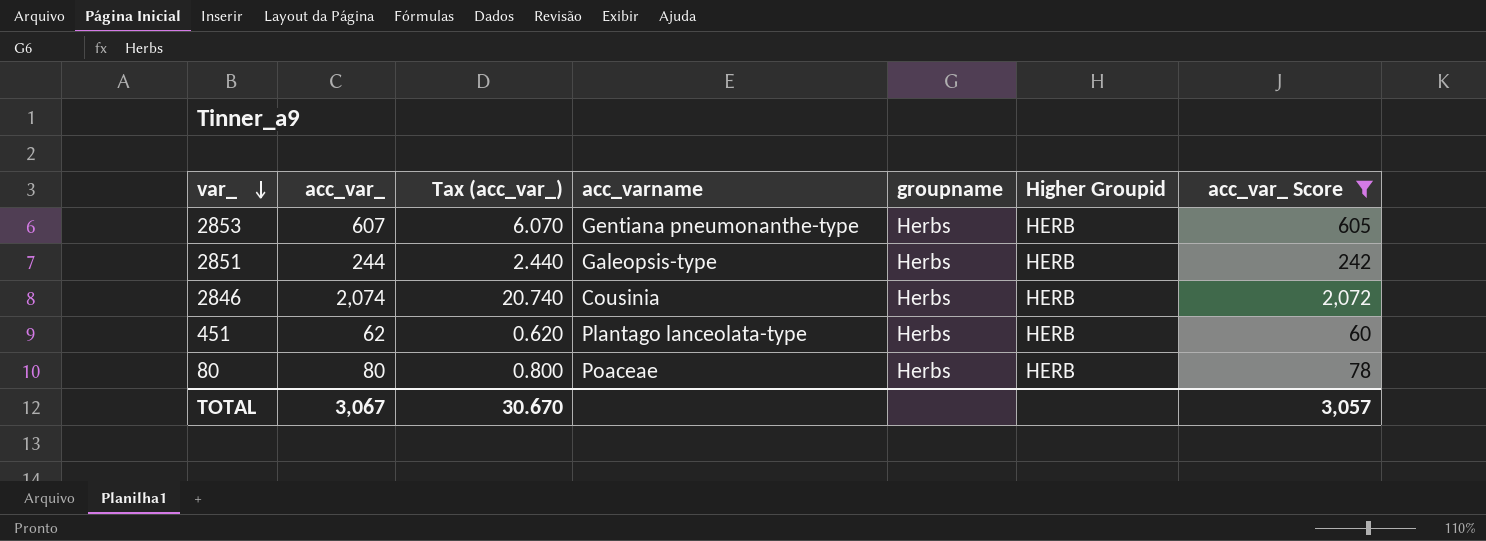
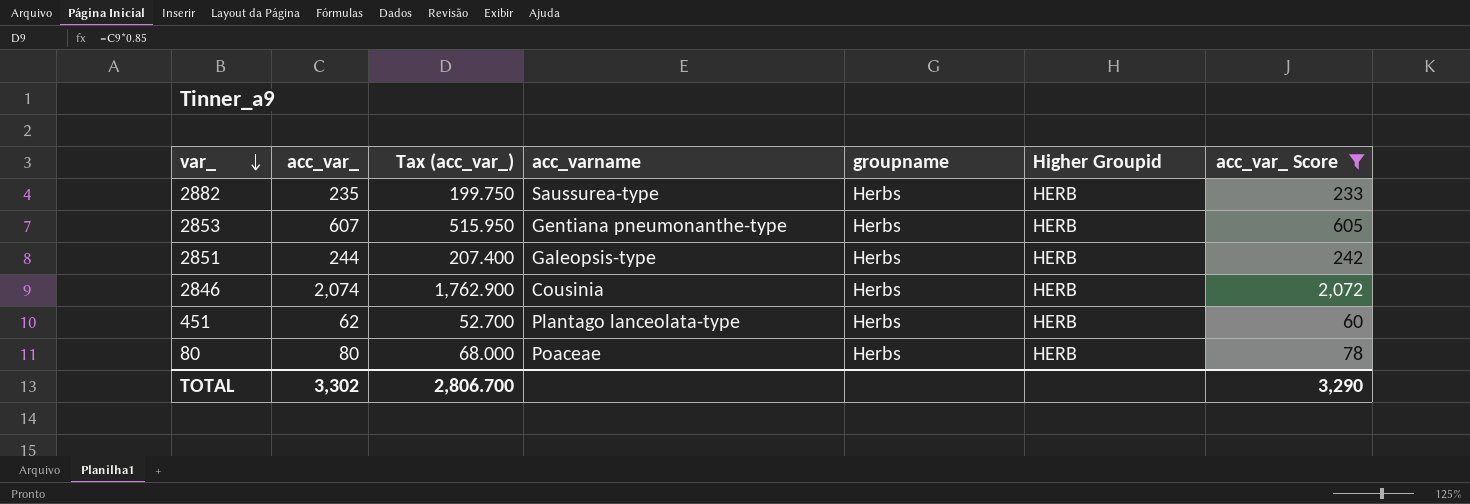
column Tax (acc_var_) | formula: [acc_var_] * 0.01 -> [acc_var_] * 0.85
row 2882: none -> 235 | 199.750 | Saussurea-type | Herbs | HERB | 233
TOTAL | acc_var_: 3,067 -> 3,302
TOTAL | Tax (acc_var_): 30.670 -> 2,806.700
TOTAL | acc_var_ Score: 3,057 -> 3,290

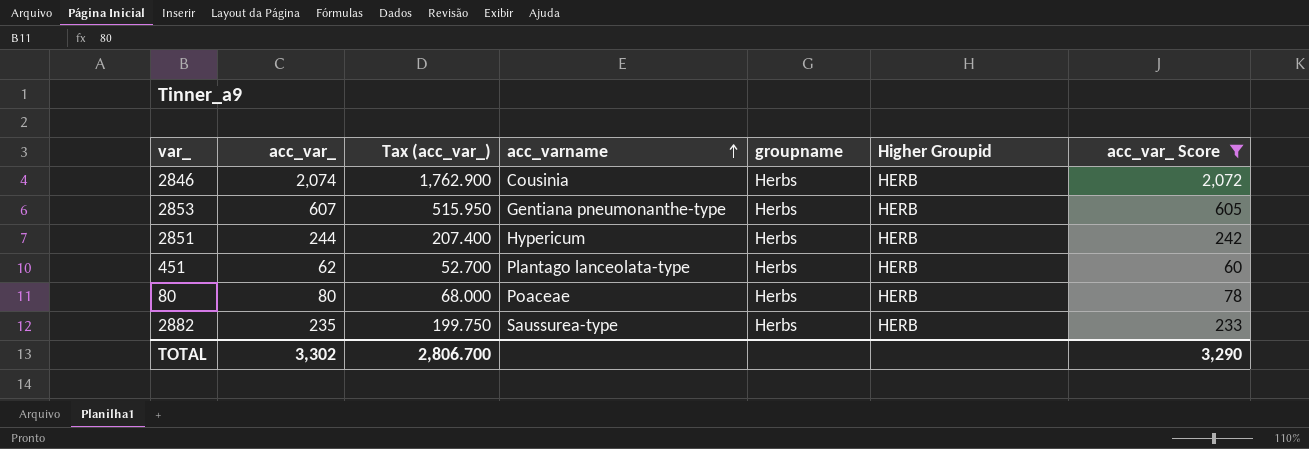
row order: var_ descending -> acc_varname ascending
2851 | acc_varname: Galeopsis-type -> Hypericum

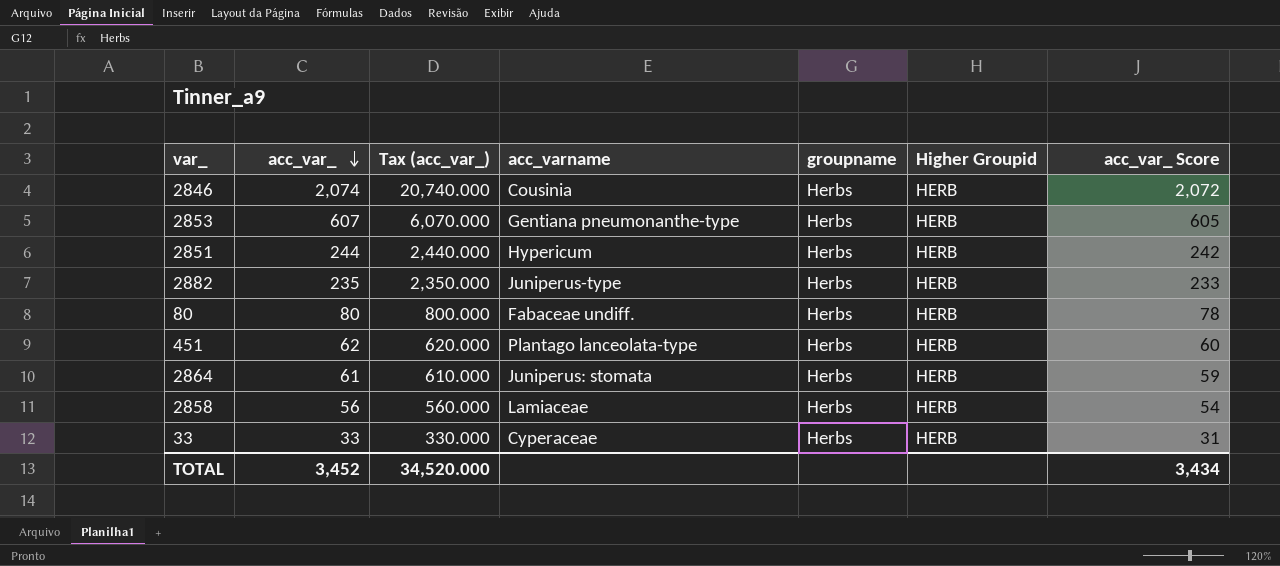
filter: acc_var_ Score >= 60 -> none
row order: acc_varname ascending -> acc_var_ descending
column Tax (acc_var_) | formula: [acc_var_] * 0.85 -> [acc_var_] * 10
2882 | acc_varname: Saussurea-type -> Juniperus-type
80 | acc_varname: Poaceae -> Fabaceae undiff.
TOTAL | acc_var_: 3,302 -> 3,452
TOTAL | Tax (acc_var_): 2,806.700 -> 34,520.000
TOTAL | acc_var_ Score: 3,290 -> 3,434

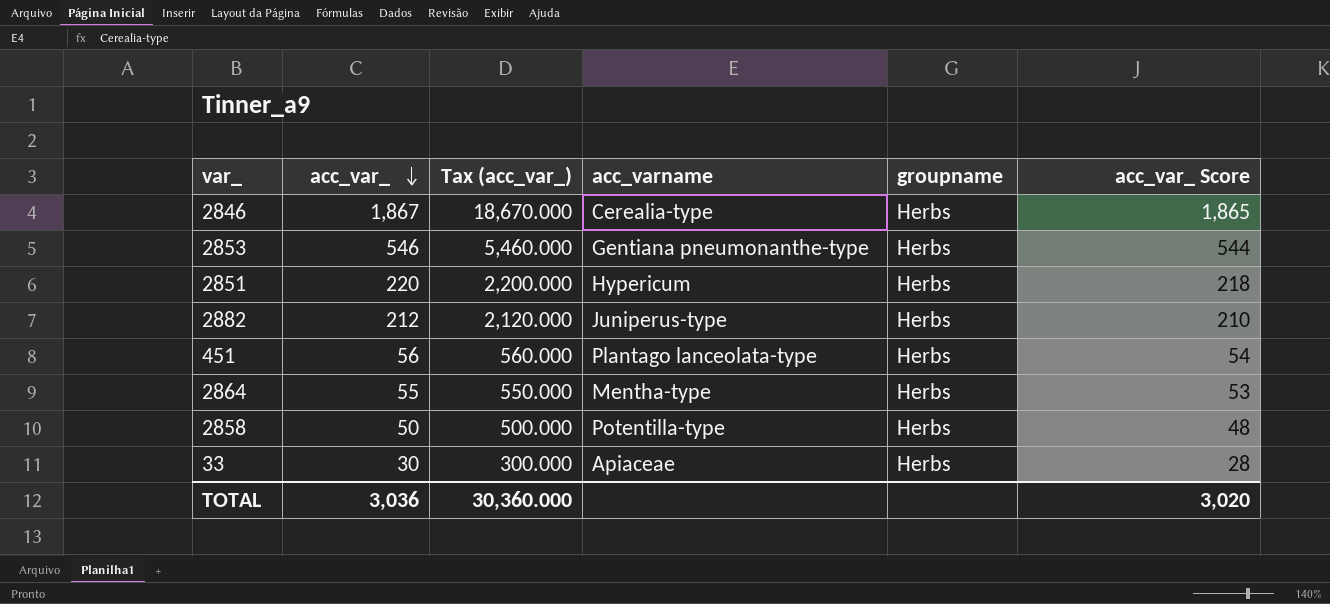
column Higher Groupid | position: 6 -> none
row 80: 80 | 800.000 | Fabaceae undiff. | Herbs | HERB | 78 -> none
2846 | acc_var_: 2,074 -> 1,867
2846 | Tax (acc_var_): 20,740.000 -> 18,670.000
2846 | acc_varname: Cousinia -> Cerealia-type
2846 | acc_var_ Score: 2,072 -> 1,865
2853 | acc_var_: 607 -> 546
2853 | Tax (acc_var_): 6,070.000 -> 5,460.000
2853 | acc_var_ Score: 605 -> 544
2851 | acc_var_: 244 -> 220
2851 | Tax (acc_var_): 2,440.000 -> 2,200.000
2851 | acc_var_ Score: 242 -> 218
2882 | acc_var_: 235 -> 212
2882 | Tax (acc_var_): 2,350.000 -> 2,120.000
2882 | acc_var_ Score: 233 -> 210
451 | acc_var_: 62 -> 56
451 | Tax (acc_var_): 620.000 -> 560.000
451 | acc_var_ Score: 60 -> 54
2864 | acc_var_: 61 -> 55
2864 | Tax (acc_var_): 610.000 -> 550.000
2864 | acc_varname: Juniperus: stomata -> Mentha-type
2864 | acc_var_ Score: 59 -> 53
2858 | acc_var_: 56 -> 50
2858 | Tax (acc_var_): 560.000 -> 500.000
2858 | acc_varname: Lamiaceae -> Potentilla-type
2858 | acc_var_ Score: 54 -> 48
33 | acc_var_: 33 -> 30
33 | Tax (acc_var_): 330.000 -> 300.000
33 | acc_varname: Cyperaceae -> Apiaceae
33 | acc_var_ Score: 31 -> 28
TOTAL | acc_var_: 3,452 -> 3,036
TOTAL | Tax (acc_var_): 34,520.000 -> 30,360.000
TOTAL | acc_var_ Score: 3,434 -> 3,020

